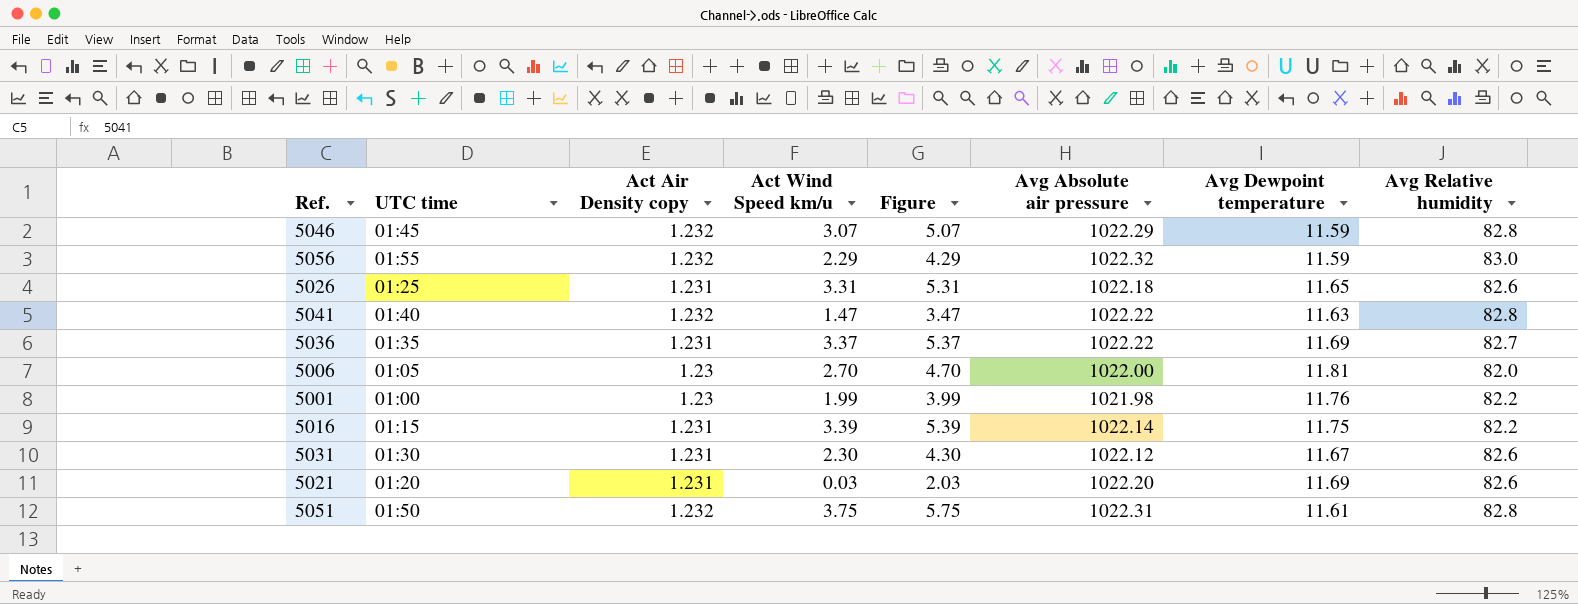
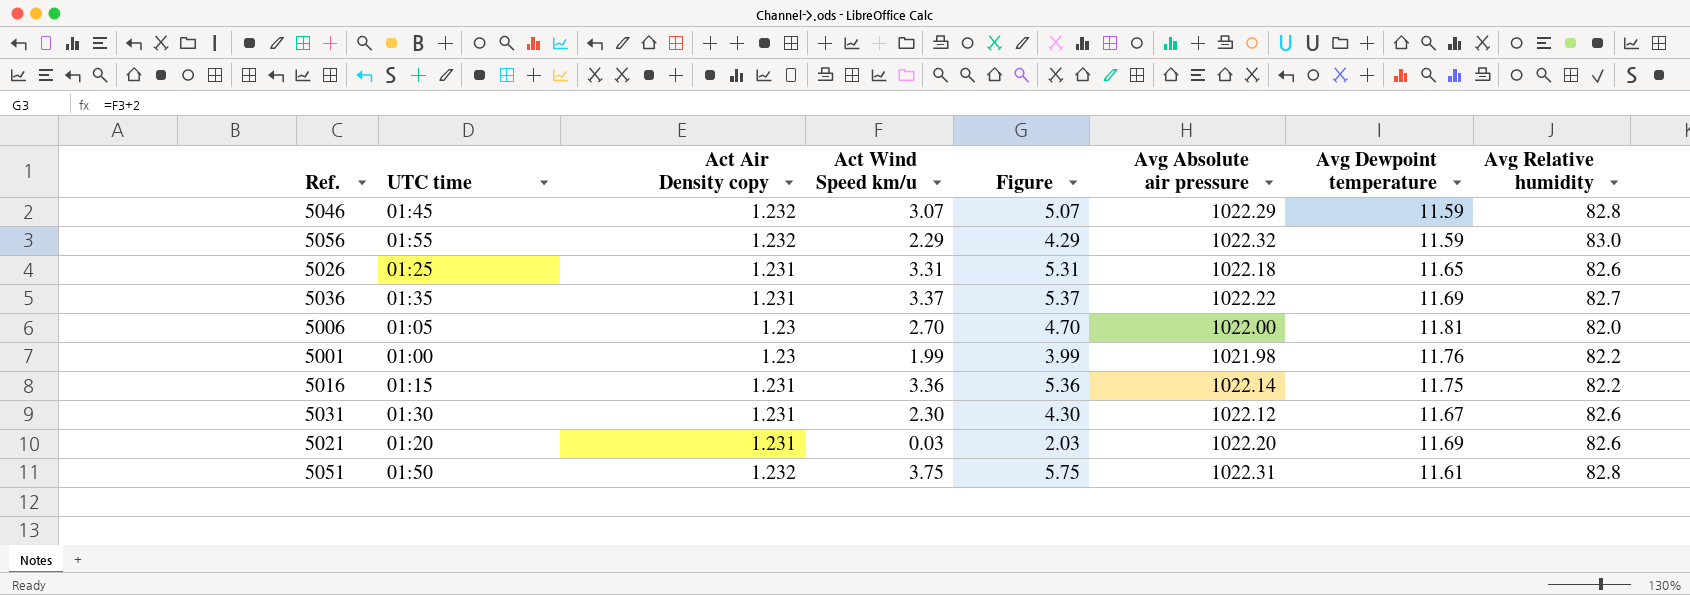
row 5041: 01:40 | 1.232 | 1.47 | 3.47 | 1022.22 | 11.63 | 82.8 -> none
5016 | Act Wind Speed km/u: 3.39 -> 3.36
5016 | Figure: 5.39 -> 5.36

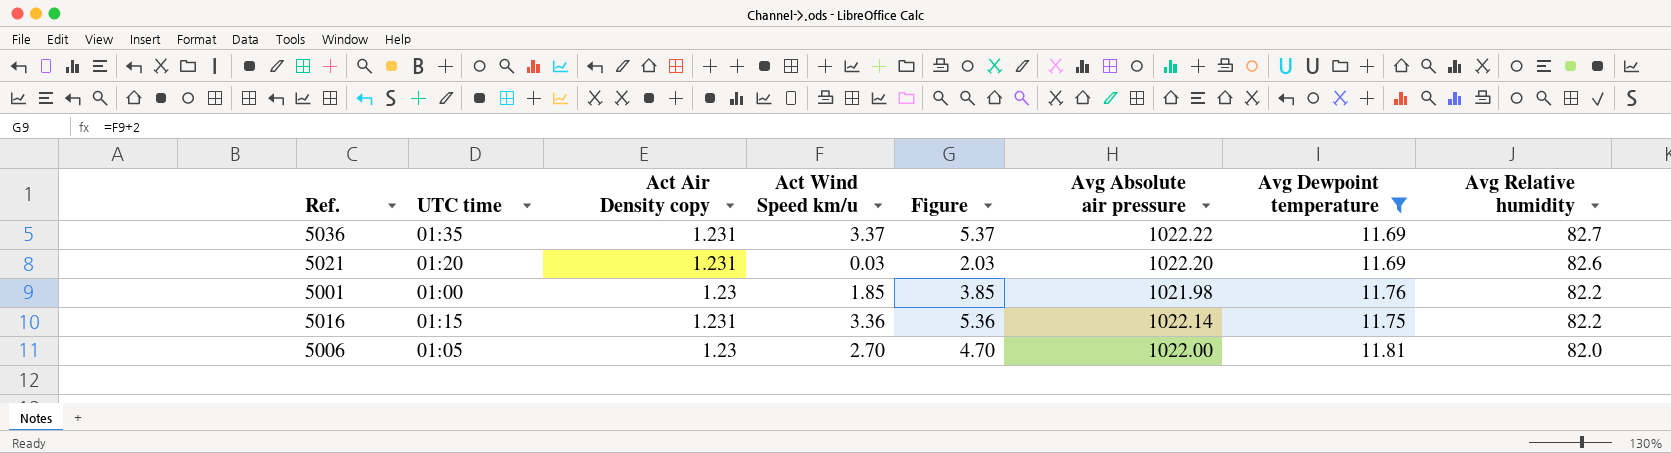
filter: none -> Avg Dewpoint temperature >= 11.69
row order: none -> Avg Relative humidity descending
5001 | Act Wind Speed km/u: 1.99 -> 1.85
5001 | Figure: 3.99 -> 3.85

